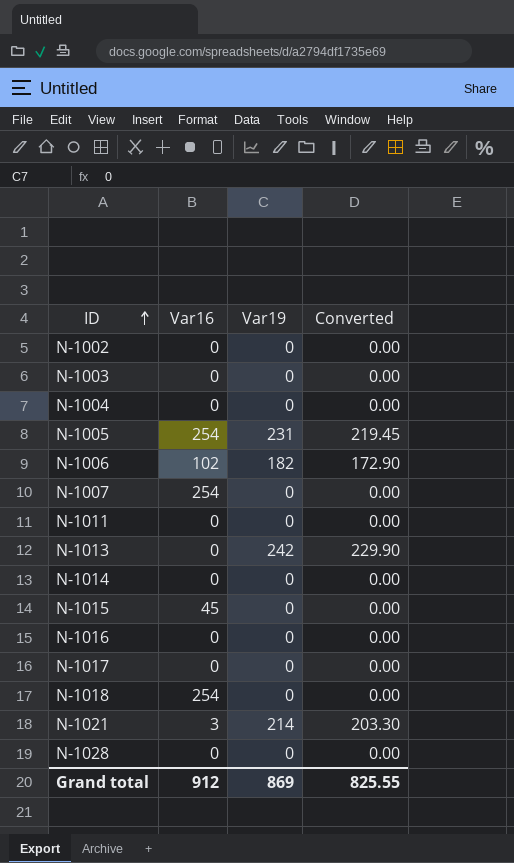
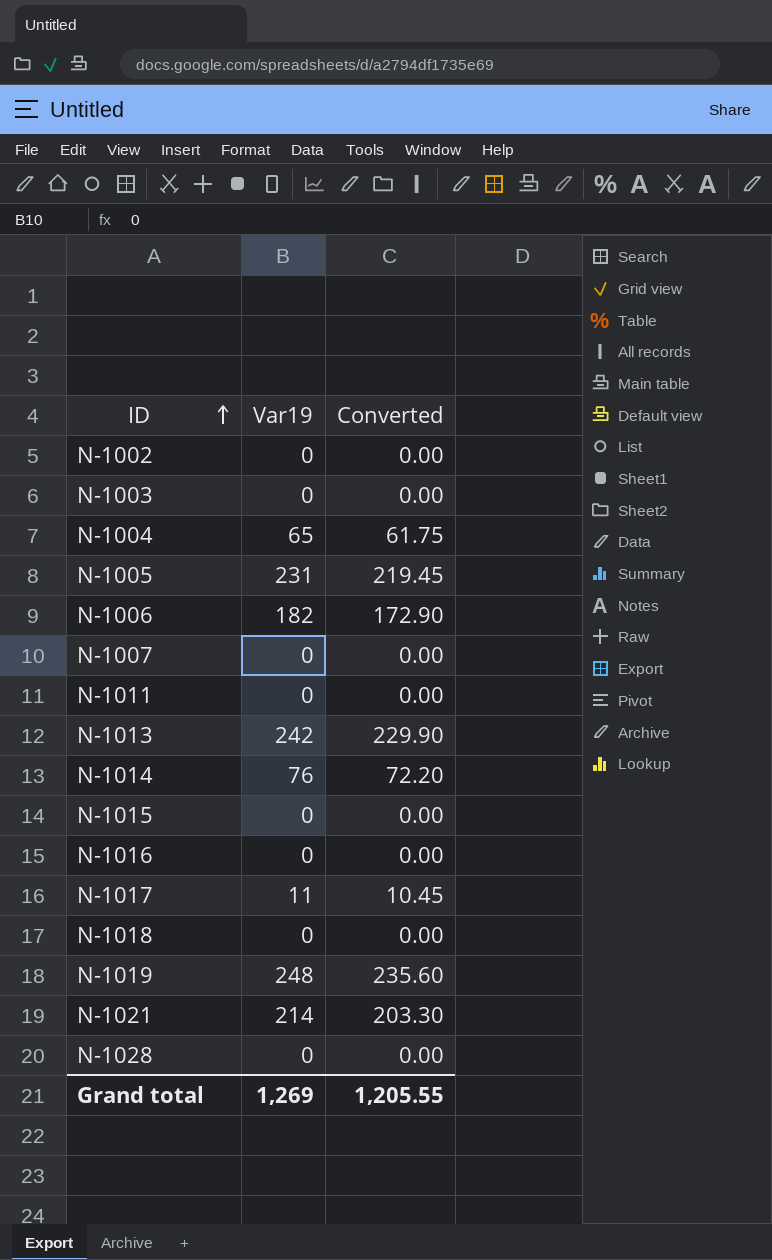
column Var16 | position: 2 -> none
N-1004 | Var19: 0 -> 65
N-1004 | Converted: 0.00 -> 61.75
N-1014 | Var19: 0 -> 76
N-1014 | Converted: 0.00 -> 72.20
N-1017 | Var19: 0 -> 11
N-1017 | Converted: 0.00 -> 10.45
row N-1019: none -> 248 | 235.60
Grand total | Var19: 869 -> 1,269
Grand total | Converted: 825.55 -> 1,205.55

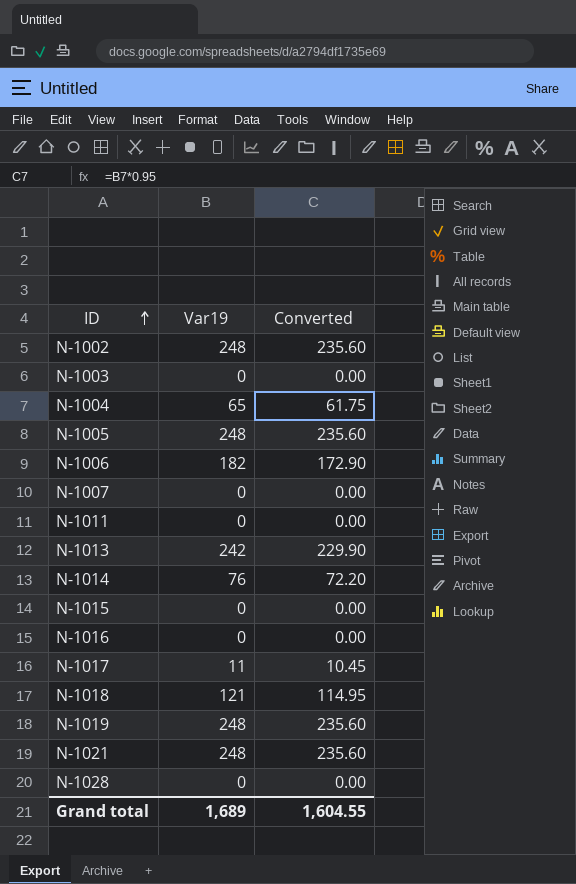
N-1002 | Var19: 0 -> 248
N-1002 | Converted: 0.00 -> 235.60
N-1005 | Var19: 231 -> 248
N-1005 | Converted: 219.45 -> 235.60
N-1018 | Var19: 0 -> 121
N-1018 | Converted: 0.00 -> 114.95
N-1021 | Var19: 214 -> 248
N-1021 | Converted: 203.30 -> 235.60
Grand total | Var19: 1,269 -> 1,689
Grand total | Converted: 1,205.55 -> 1,604.55

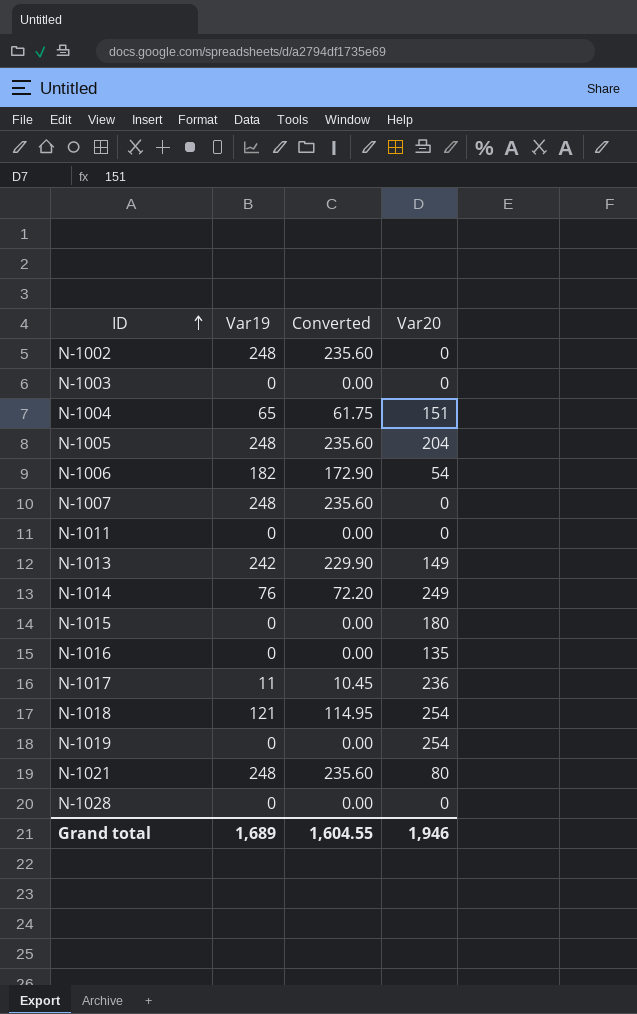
column Var20 | position: none -> 4
N-1007 | Var19: 0 -> 248
N-1007 | Converted: 0.00 -> 235.60
N-1019 | Var19: 248 -> 0
N-1019 | Converted: 235.60 -> 0.00

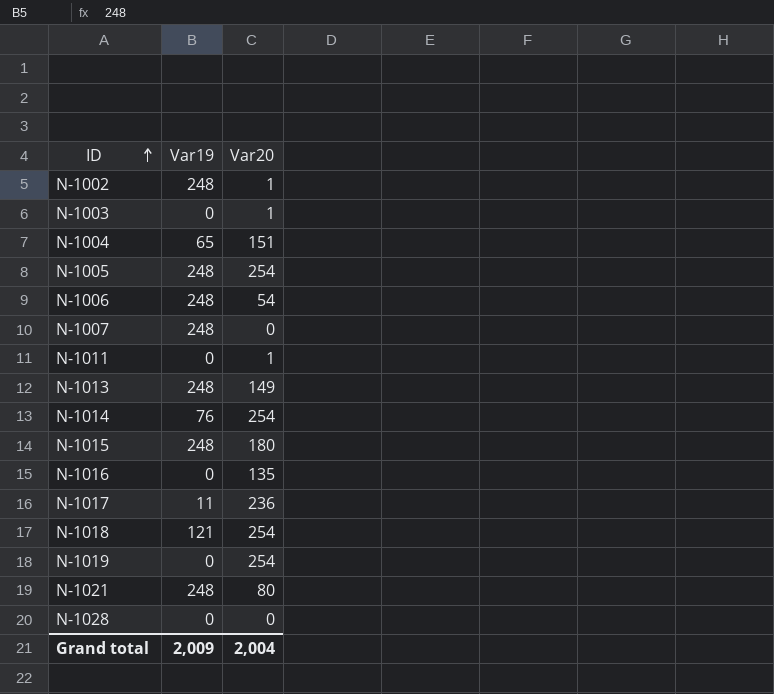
column Converted | formula: [Var19] * 0.95 -> none
N-1002 | Var20: 0 -> 1
N-1003 | Var20: 0 -> 1
N-1005 | Var20: 204 -> 254
N-1006 | Var19: 182 -> 248
N-1011 | Var20: 0 -> 1
N-1013 | Var19: 242 -> 248
N-1014 | Var20: 249 -> 254
N-1015 | Var19: 0 -> 248
Grand total | Var19: 1,689 -> 2,009
Grand total | Var20: 1,946 -> 2,004

